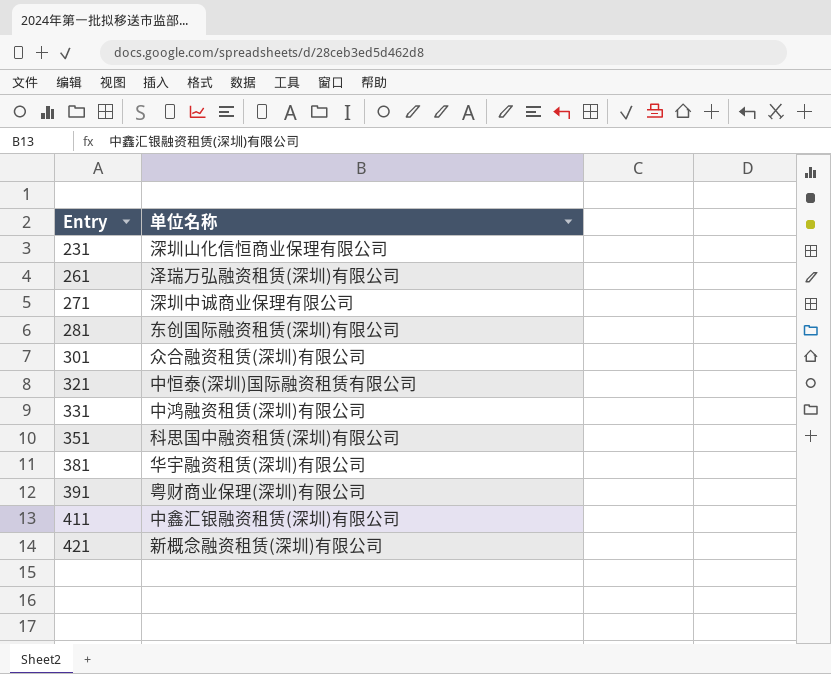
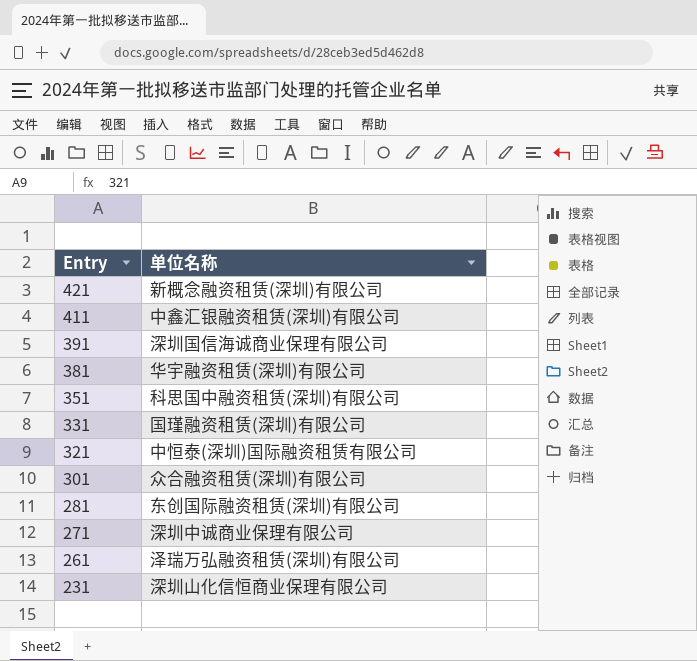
row order: Entry ascending -> Entry descending
391 | 单位名称: 粤财商业保理(深圳)有限公司 -> 深圳国信海诚商业保理有限公司
331 | 单位名称: 中鸿融资租赁(深圳)有限公司 -> 国瑾融资租赁(深圳)有限公司

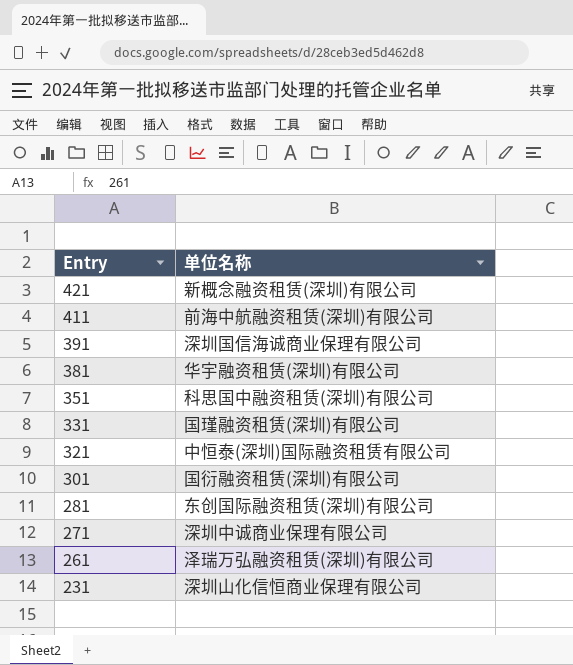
411 | 单位名称: 中鑫汇银融资租赁(深圳)有限公司 -> 前海中航融资租赁(深圳)有限公司
301 | 单位名称: 众合融资租赁(深圳)有限公司 -> 国衍融资租赁(深圳)有限公司

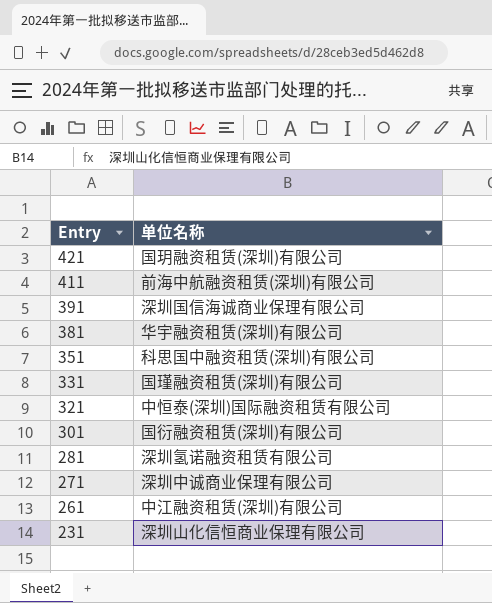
421 | 单位名称: 新概念融资租赁(深圳)有限公司 -> 国玥融资租赁(深圳)有限公司
281 | 单位名称: 东创国际融资租赁(深圳)有限公司 -> 深圳氢诺融资租赁有限公司
261 | 单位名称: 泽瑞万弘融资租赁(深圳)有限公司 -> 中江融资租赁(深圳)有限公司

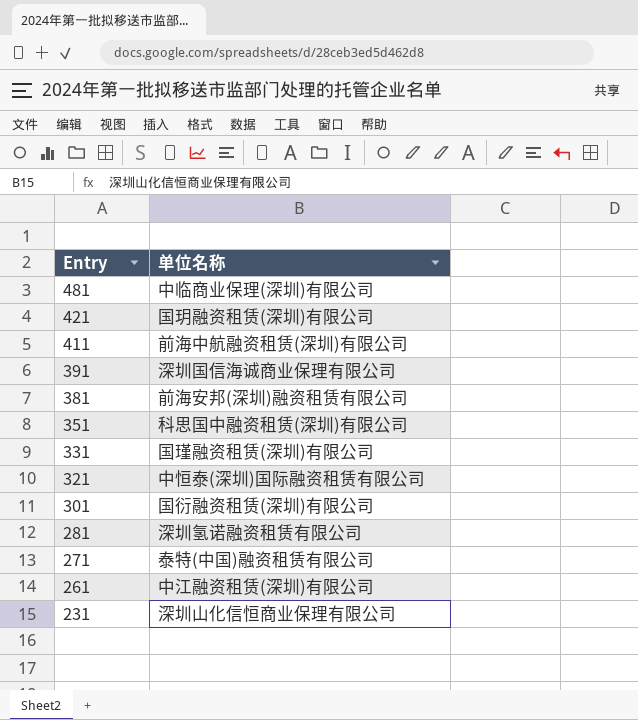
row 481: none -> 中临商业保理(深圳)有限公司
381 | 单位名称: 华宇融资租赁(深圳)有限公司 -> 前海安邦(深圳)融资租赁有限公司
271 | 单位名称: 深圳中诚商业保理有限公司 -> 泰特(中国)融资租赁有限公司

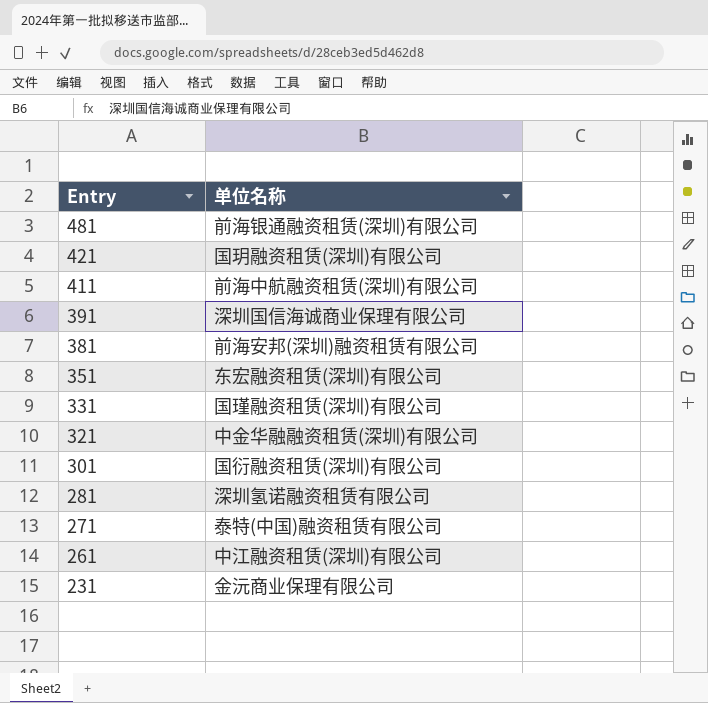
481 | 单位名称: 中临商业保理(深圳)有限公司 -> 前海银通融资租赁(深圳)有限公司
351 | 单位名称: 科思国中融资租赁(深圳)有限公司 -> 东宏融资租赁(深圳)有限公司
321 | 单位名称: 中恒泰(深圳)国际融资租赁有限公司 -> 中金华融融资租赁(深圳)有限公司
231 | 单位名称: 深圳山化信恒商业保理有限公司 -> 金沅商业保理有限公司

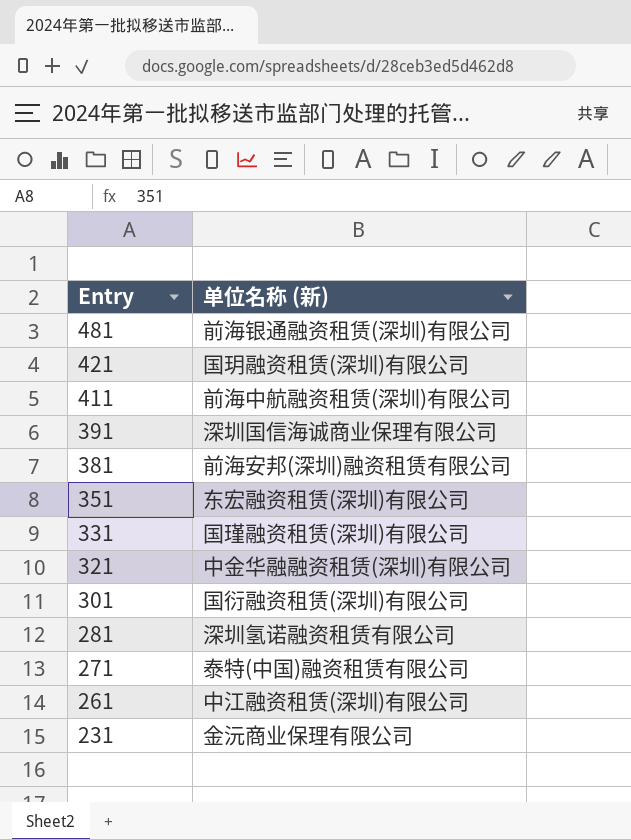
column name: 单位名称 -> 单位名称 (新)

